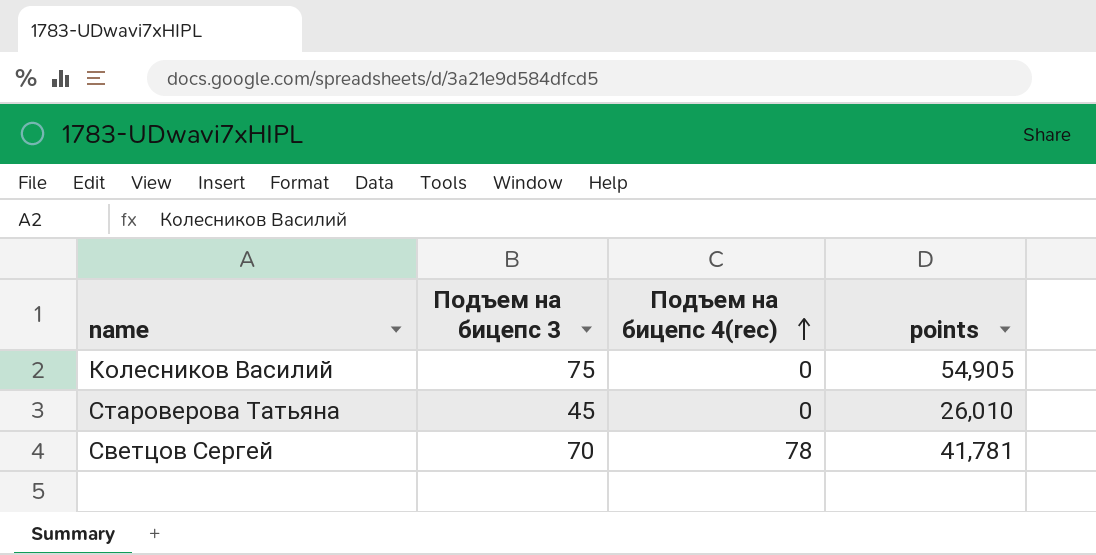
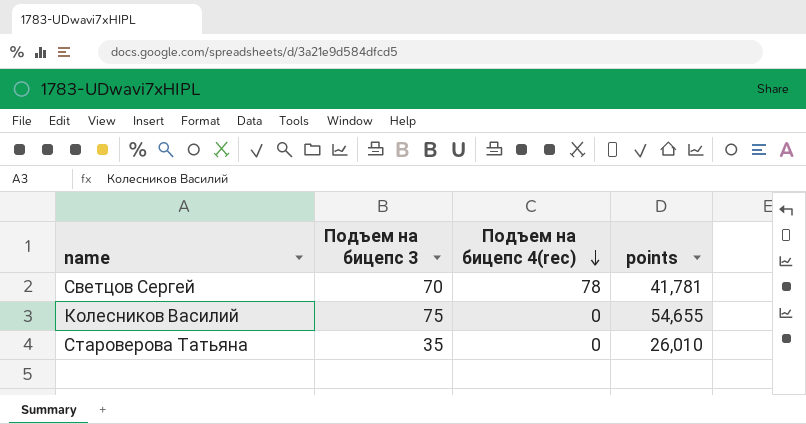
row order: Подъем на бицепс 4(rec) ascending -> Подъем на бицепс 4(rec) descending
Колесников Василий | points: 54,905 -> 54,655
Староверова Татьяна | Подъем на бицепс 3: 45 -> 35

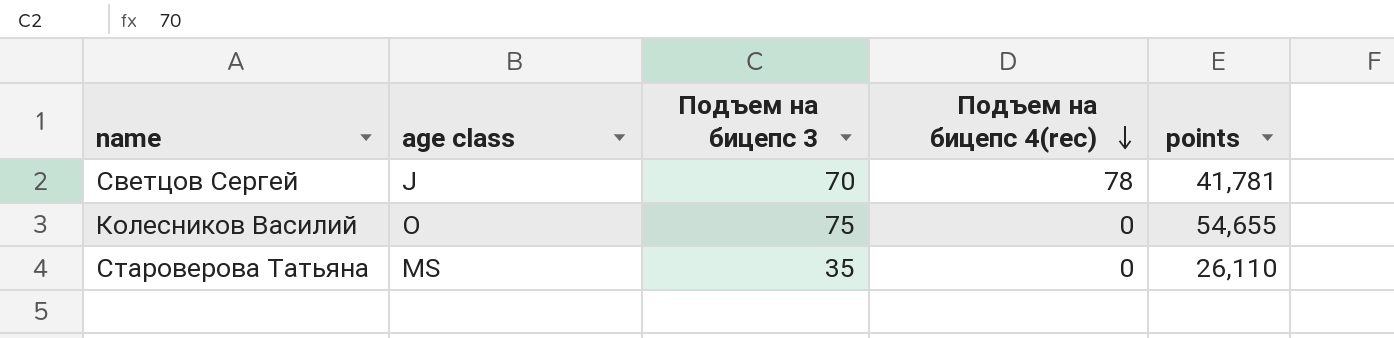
column age class | position: none -> 2
Староверова Татьяна | points: 26,010 -> 26,110

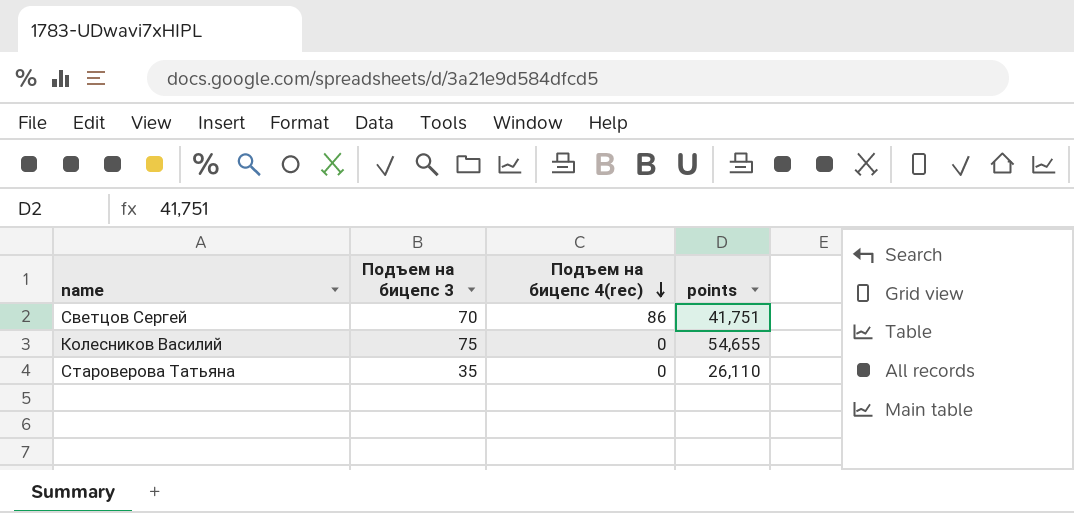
column age class | position: 2 -> none
Светцов Сергей | Подъем на бицепс 4(rec): 78 -> 86
Светцов Сергей | points: 41,781 -> 41,751

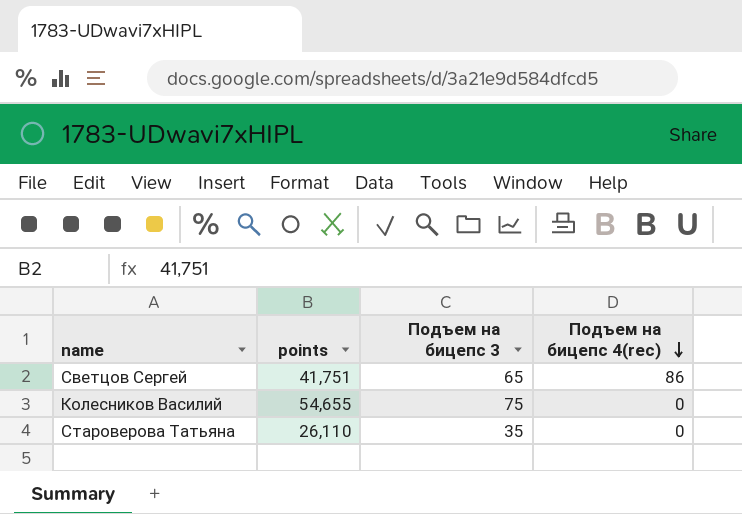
column points | position: 4 -> 2
Светцов Сергей | Подъем на бицепс 3: 70 -> 65

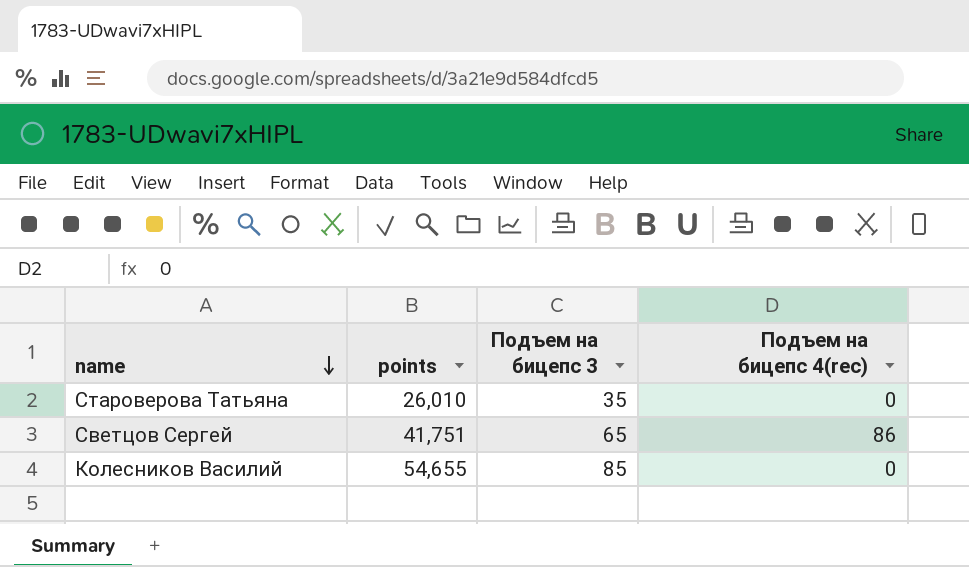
row order: Подъем на бицепс 4(rec) descending -> name descending
Староверова Татьяна | points: 26,110 -> 26,010
Колесников Василий | Подъем на бицепс 3: 75 -> 85

